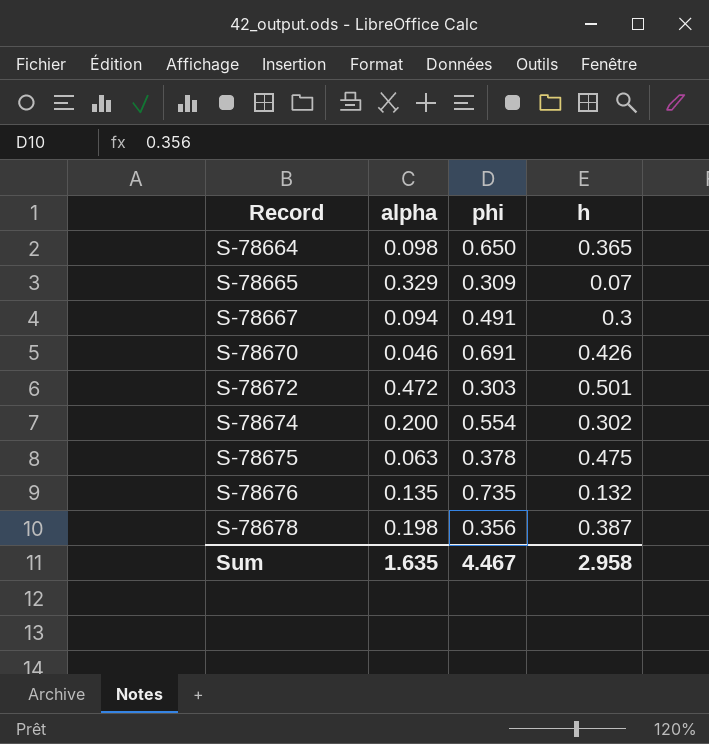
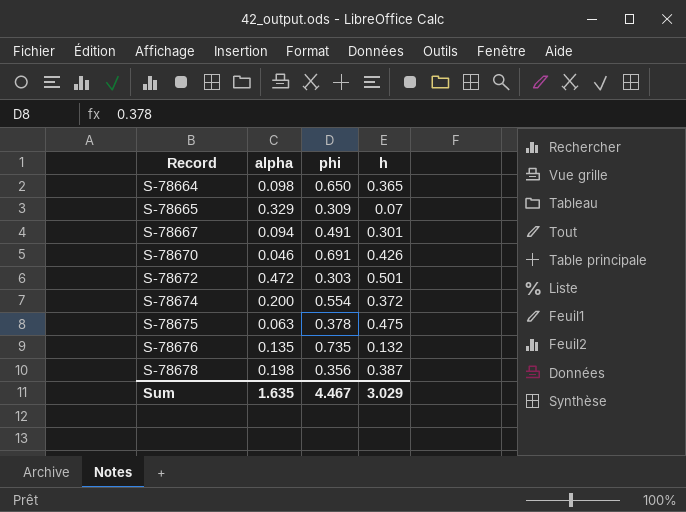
S-78667 | h: 0.3 -> 0.301
S-78674 | h: 0.302 -> 0.372
Sum | h: 2.958 -> 3.029

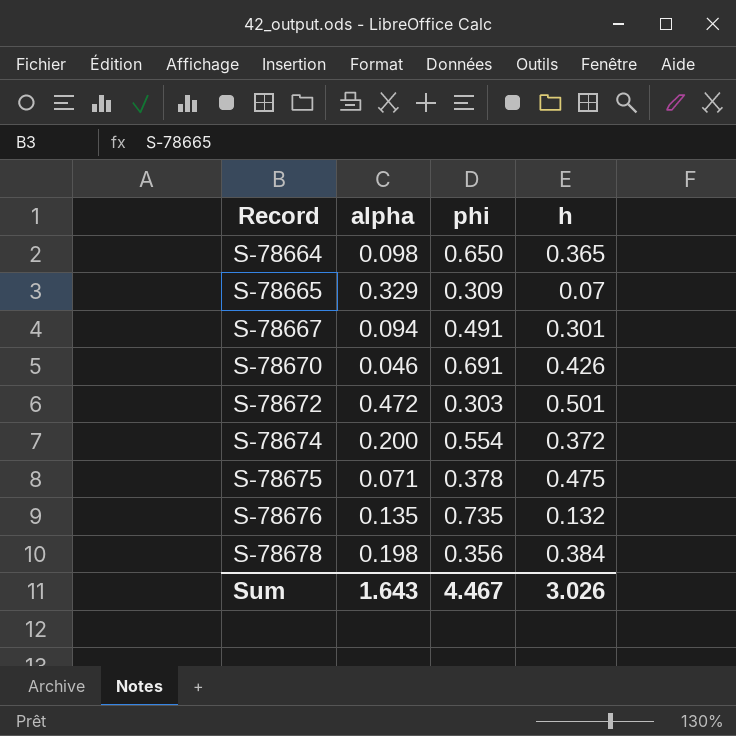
S-78675 | alpha: 0.063 -> 0.071
S-78678 | h: 0.387 -> 0.384
Sum | alpha: 1.635 -> 1.643
Sum | h: 3.029 -> 3.026

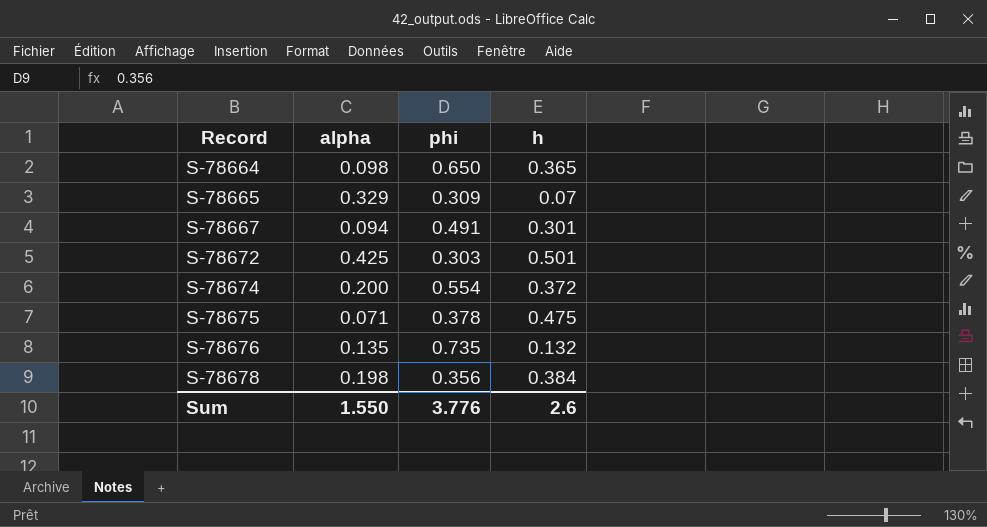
row S-78670: 0.046 | 0.691 | 0.426 -> none
S-78672 | alpha: 0.472 -> 0.425
Sum | alpha: 1.643 -> 1.550
Sum | phi: 4.467 -> 3.776
Sum | h: 3.026 -> 2.6

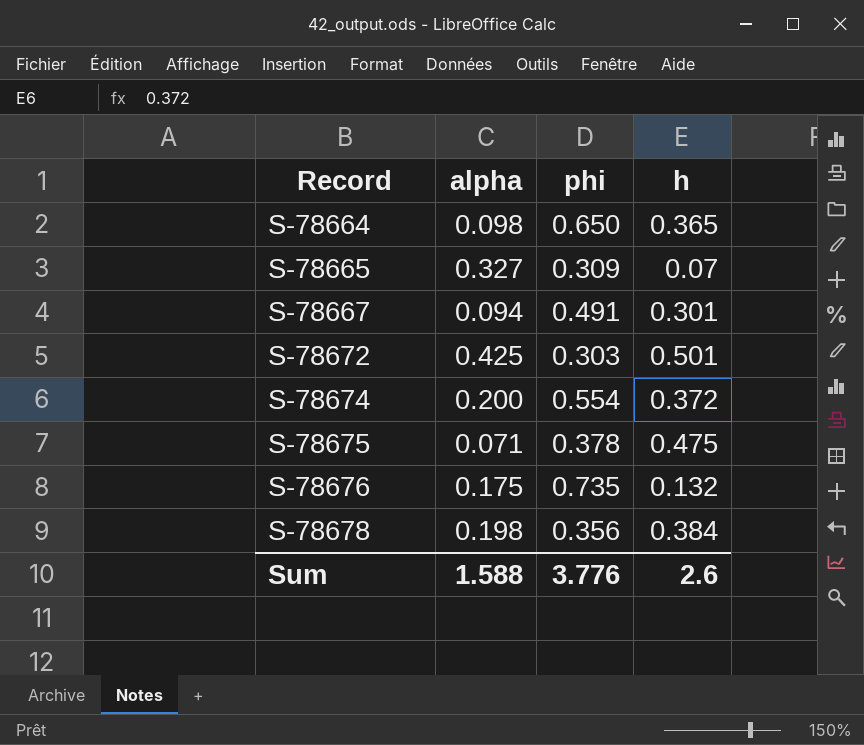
S-78665 | alpha: 0.329 -> 0.327
S-78676 | alpha: 0.135 -> 0.175
Sum | alpha: 1.550 -> 1.588

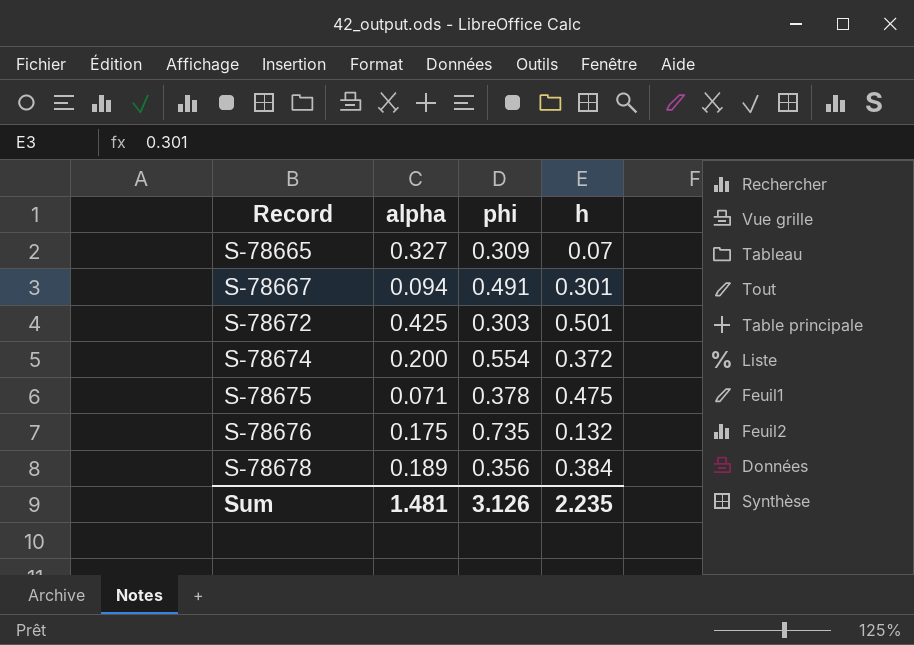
row S-78664: 0.098 | 0.650 | 0.365 -> none
S-78678 | alpha: 0.198 -> 0.189
Sum | alpha: 1.588 -> 1.481
Sum | phi: 3.776 -> 3.126
Sum | h: 2.6 -> 2.235

